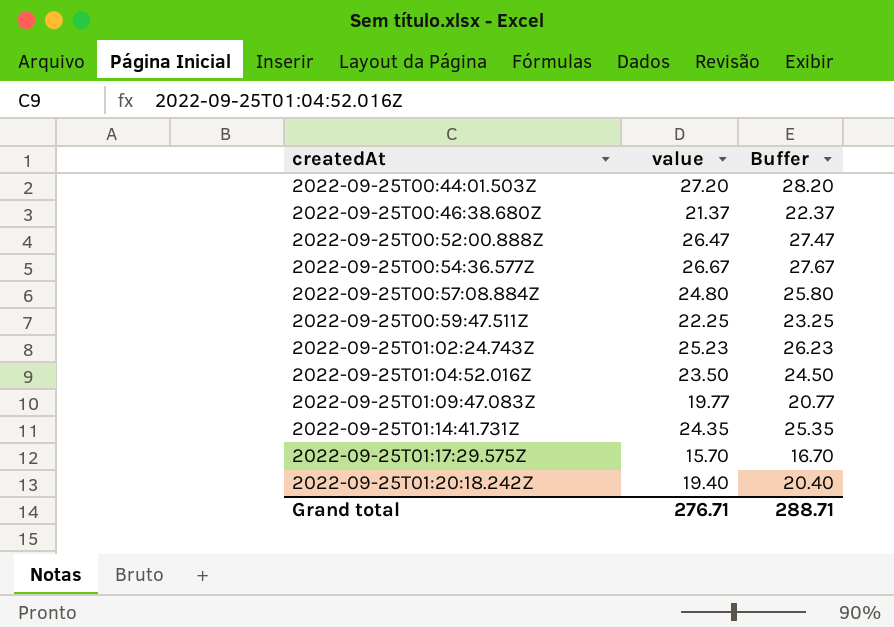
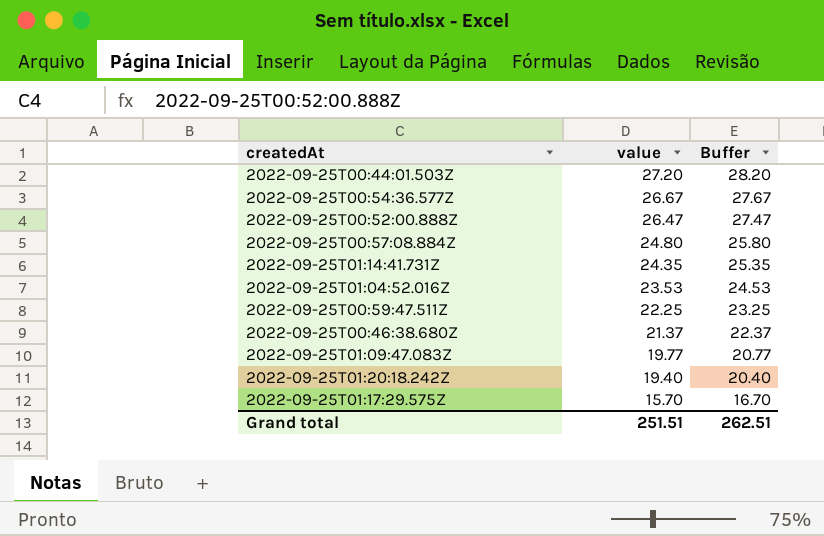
row order: createdAt ascending -> value descending
row 2022-09-25T01:02:24.743Z: 25.23 | 26.23 -> none
2022-09-25T01:04:52.016Z | value: 23.50 -> 23.53
2022-09-25T01:04:52.016Z | Buffer: 24.50 -> 24.53
Grand total | value: 276.71 -> 251.51
Grand total | Buffer: 288.71 -> 262.51

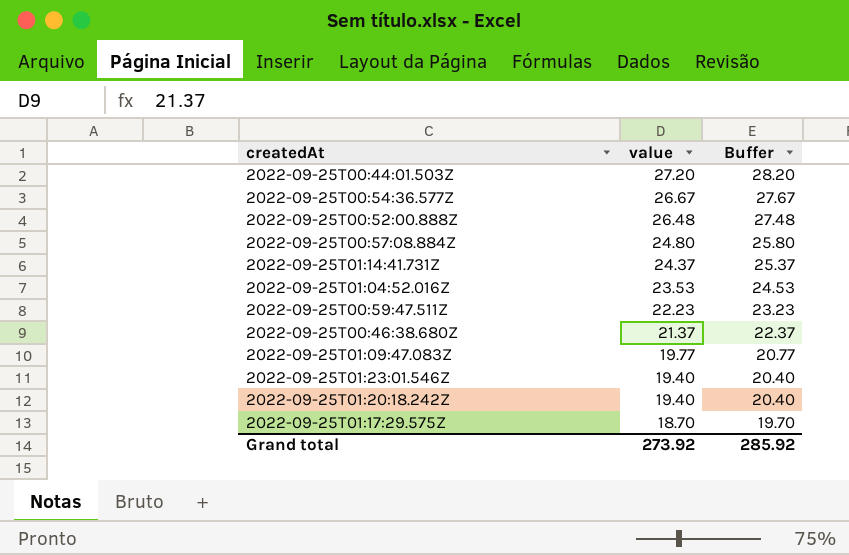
2022-09-25T00:52:00.888Z | value: 26.47 -> 26.48
2022-09-25T00:52:00.888Z | Buffer: 27.47 -> 27.48
2022-09-25T01:14:41.731Z | value: 24.35 -> 24.37
2022-09-25T01:14:41.731Z | Buffer: 25.35 -> 25.37
2022-09-25T00:59:47.511Z | value: 22.25 -> 22.23
2022-09-25T00:59:47.511Z | Buffer: 23.25 -> 23.23
row 2022-09-25T01:23:01.546Z: none -> 19.40 | 20.40
2022-09-25T01:17:29.575Z | value: 15.70 -> 18.70
2022-09-25T01:17:29.575Z | Buffer: 16.70 -> 19.70
Grand total | value: 251.51 -> 273.92
Grand total | Buffer: 262.51 -> 285.92

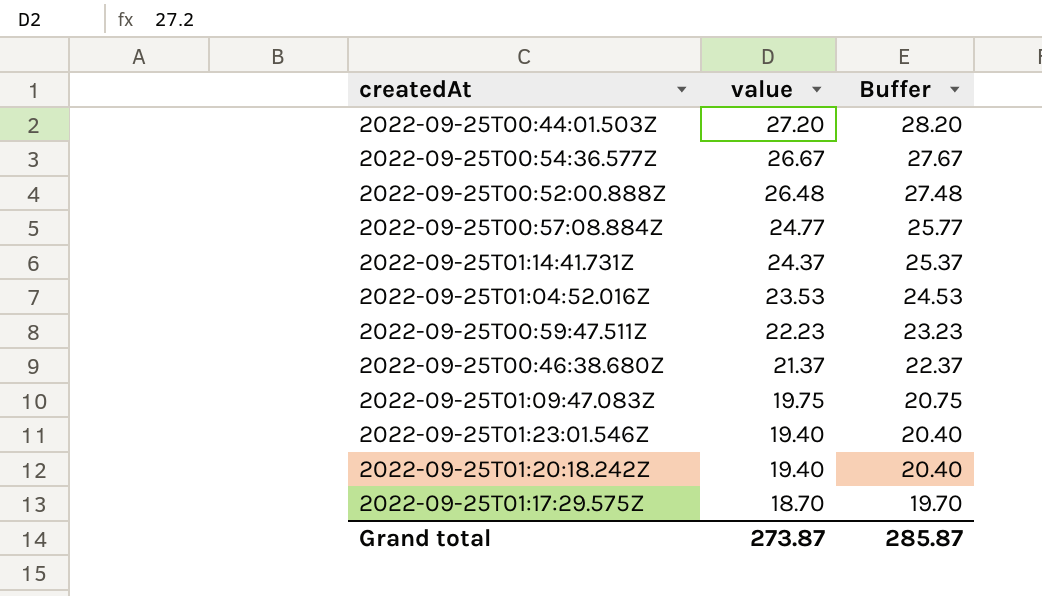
2022-09-25T00:57:08.884Z | value: 24.80 -> 24.77
2022-09-25T00:57:08.884Z | Buffer: 25.80 -> 25.77
2022-09-25T01:09:47.083Z | value: 19.77 -> 19.75
2022-09-25T01:09:47.083Z | Buffer: 20.77 -> 20.75
Grand total | value: 273.92 -> 273.87
Grand total | Buffer: 285.92 -> 285.87

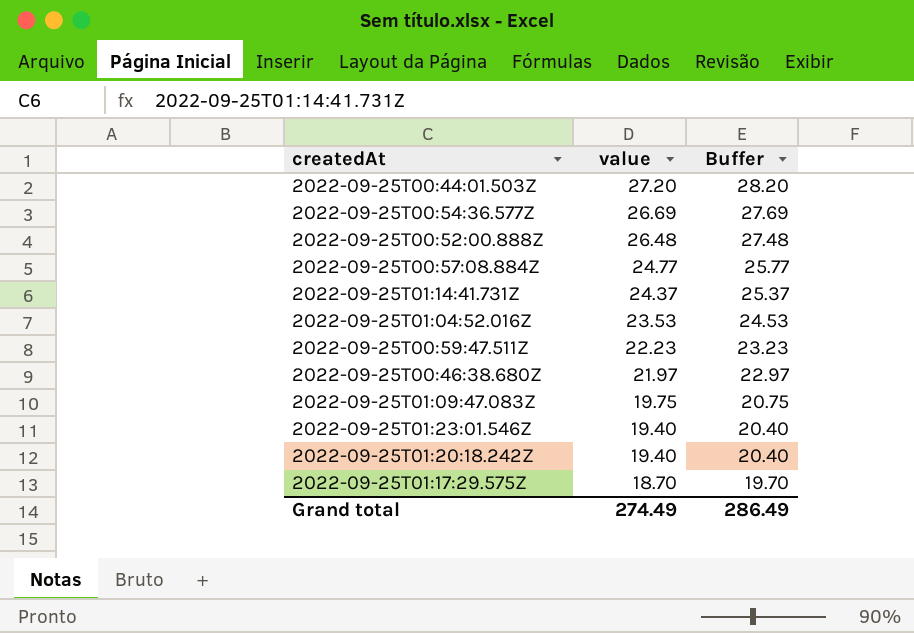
2022-09-25T00:54:36.577Z | value: 26.67 -> 26.69
2022-09-25T00:54:36.577Z | Buffer: 27.67 -> 27.69
2022-09-25T00:46:38.680Z | value: 21.37 -> 21.97
2022-09-25T00:46:38.680Z | Buffer: 22.37 -> 22.97
Grand total | value: 273.87 -> 274.49
Grand total | Buffer: 285.87 -> 286.49

